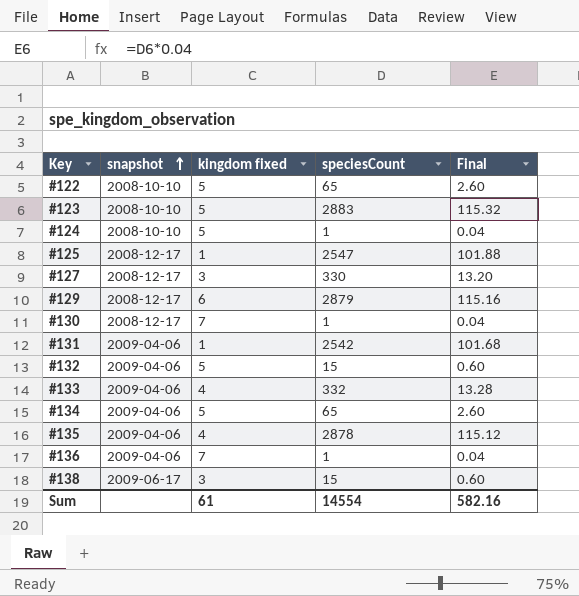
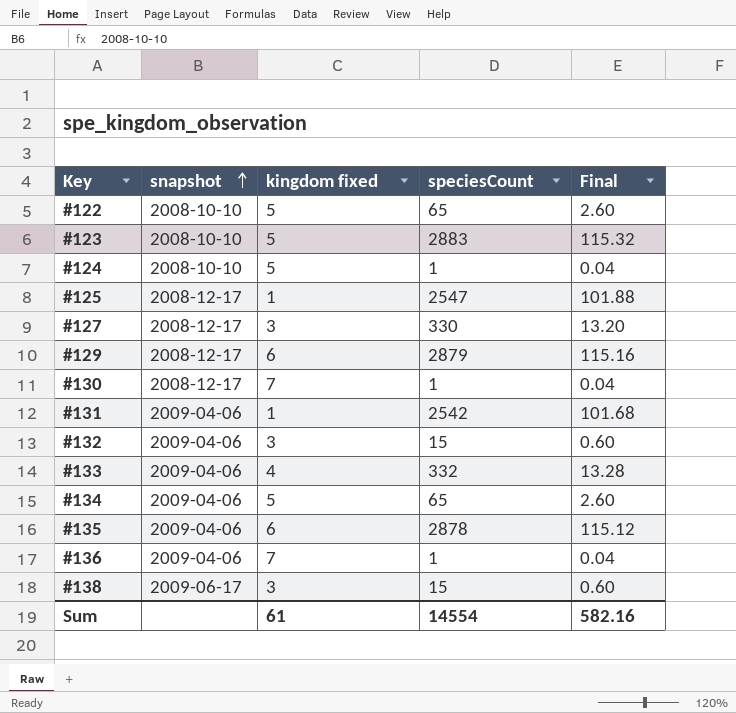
#132 | kingdom fixed: 5 -> 3
#135 | kingdom fixed: 4 -> 6

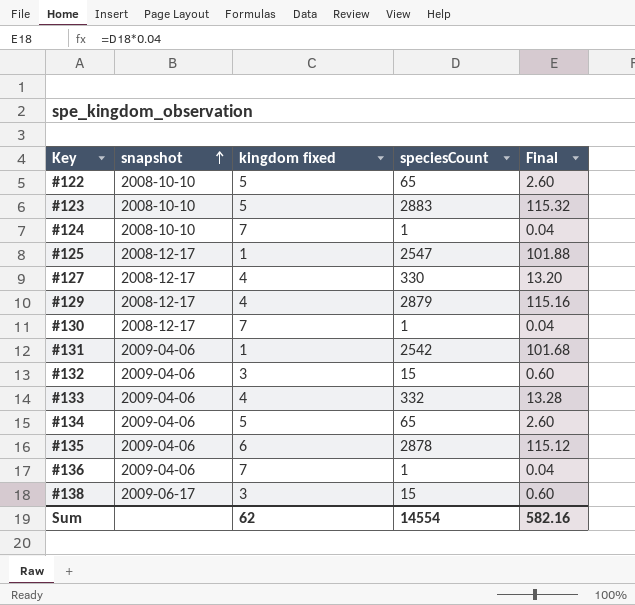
#124 | kingdom fixed: 5 -> 7
#127 | kingdom fixed: 3 -> 4
#129 | kingdom fixed: 6 -> 4
Sum | kingdom fixed: 61 -> 62

